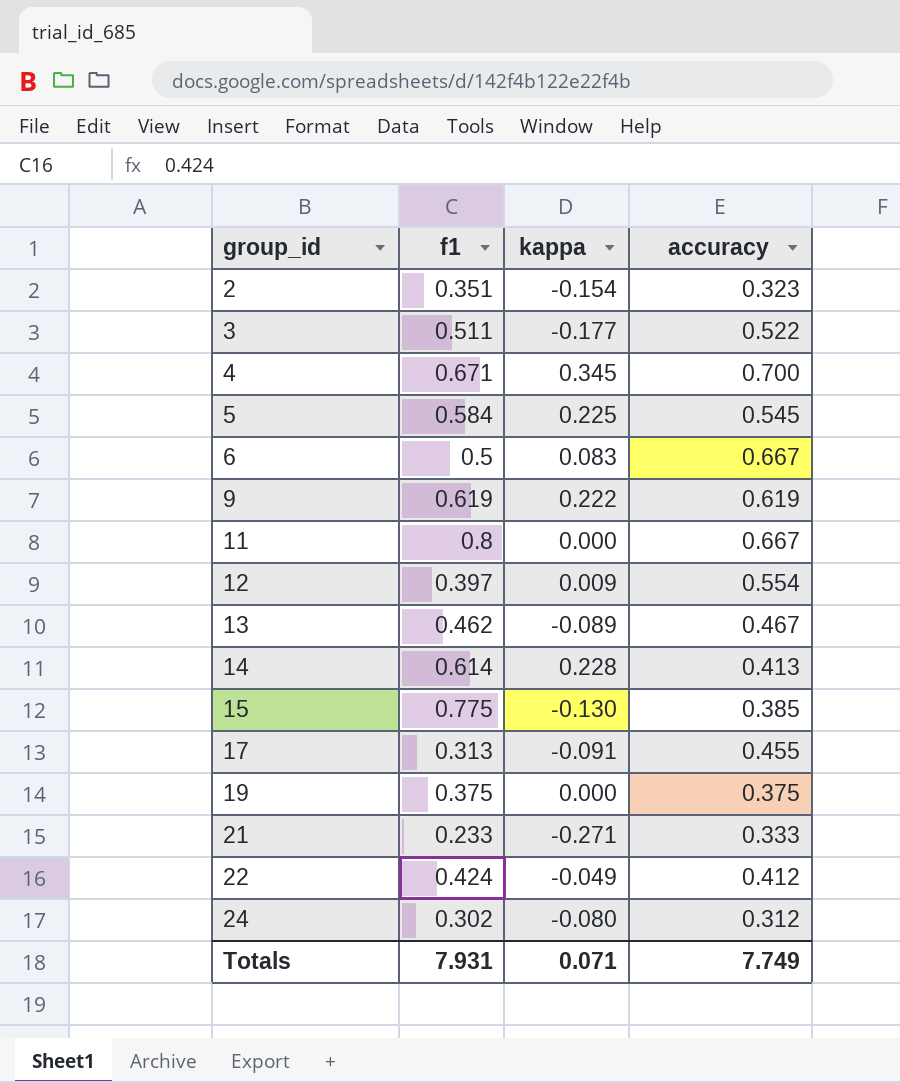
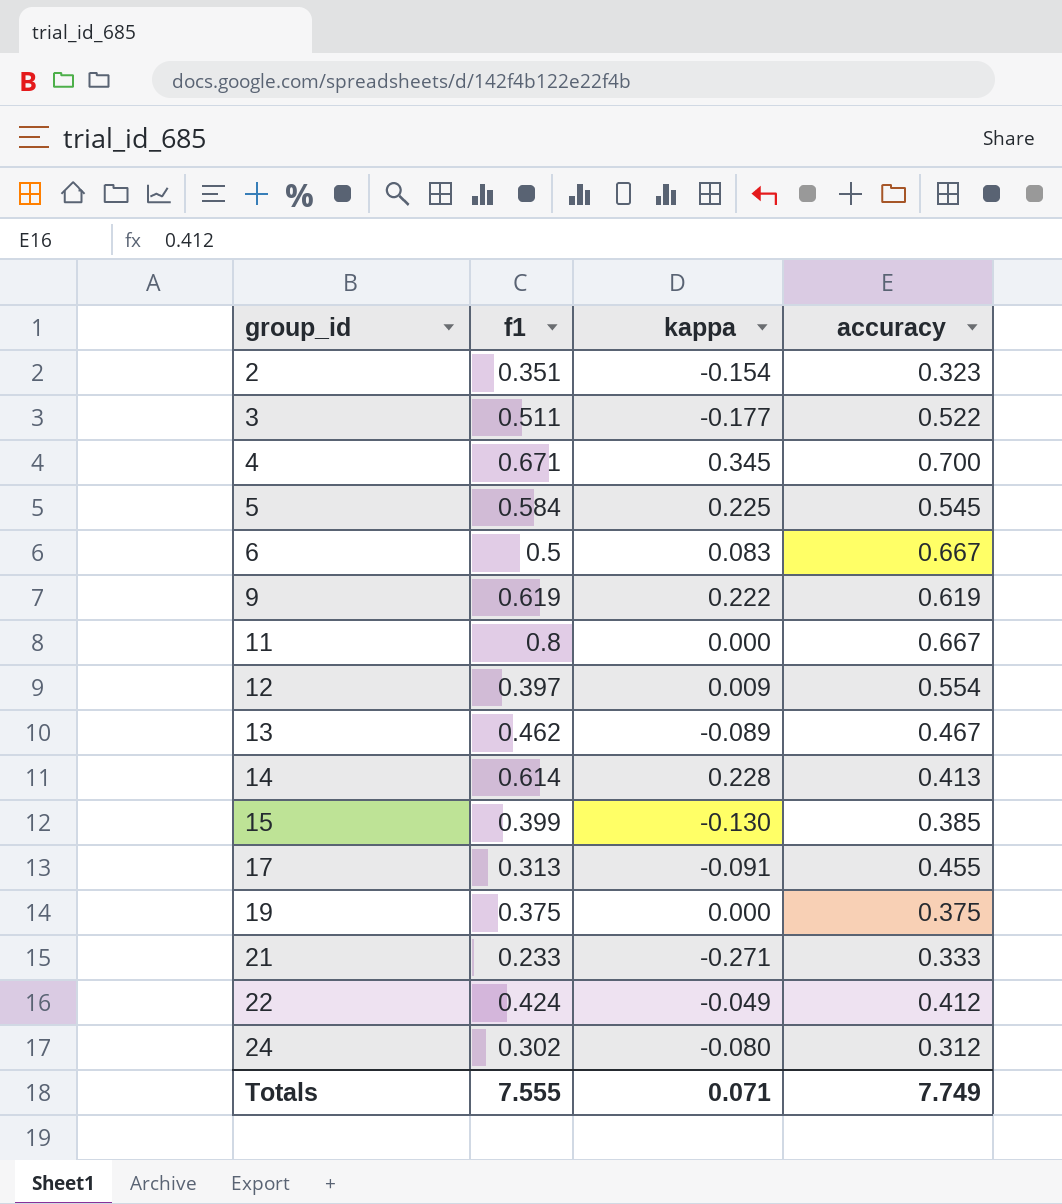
15 | f1: 0.775 -> 0.399
Totals | f1: 7.931 -> 7.555

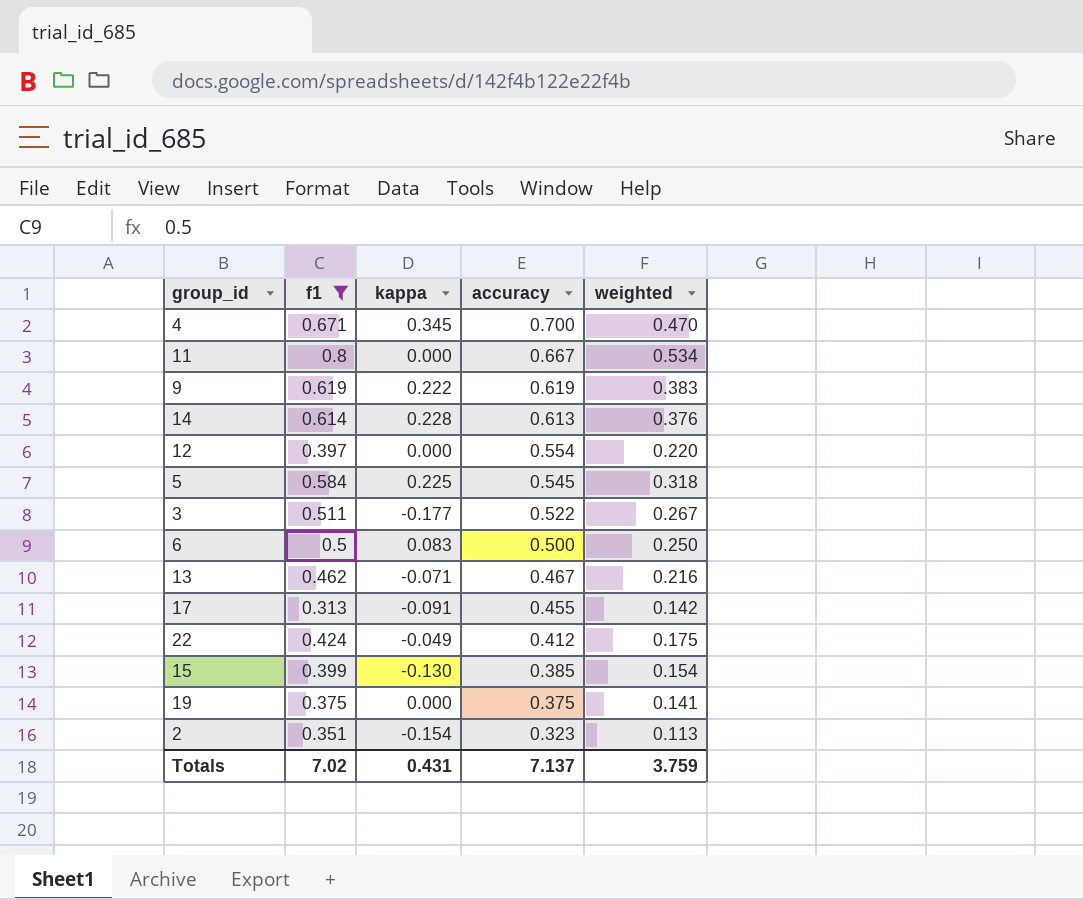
filter: none -> f1 >= 0.313
row order: group_id ascending -> accuracy descending
column weighted | formula: none -> [f1] * [accuracy]
14 | accuracy: 0.413 -> 0.613
12 | kappa: 0.009 -> 0.000
6 | accuracy: 0.667 -> 0.500
13 | kappa: -0.089 -> -0.071
Totals | f1: 7.555 -> 7.02
Totals | kappa: 0.071 -> 0.431
Totals | accuracy: 7.749 -> 7.137

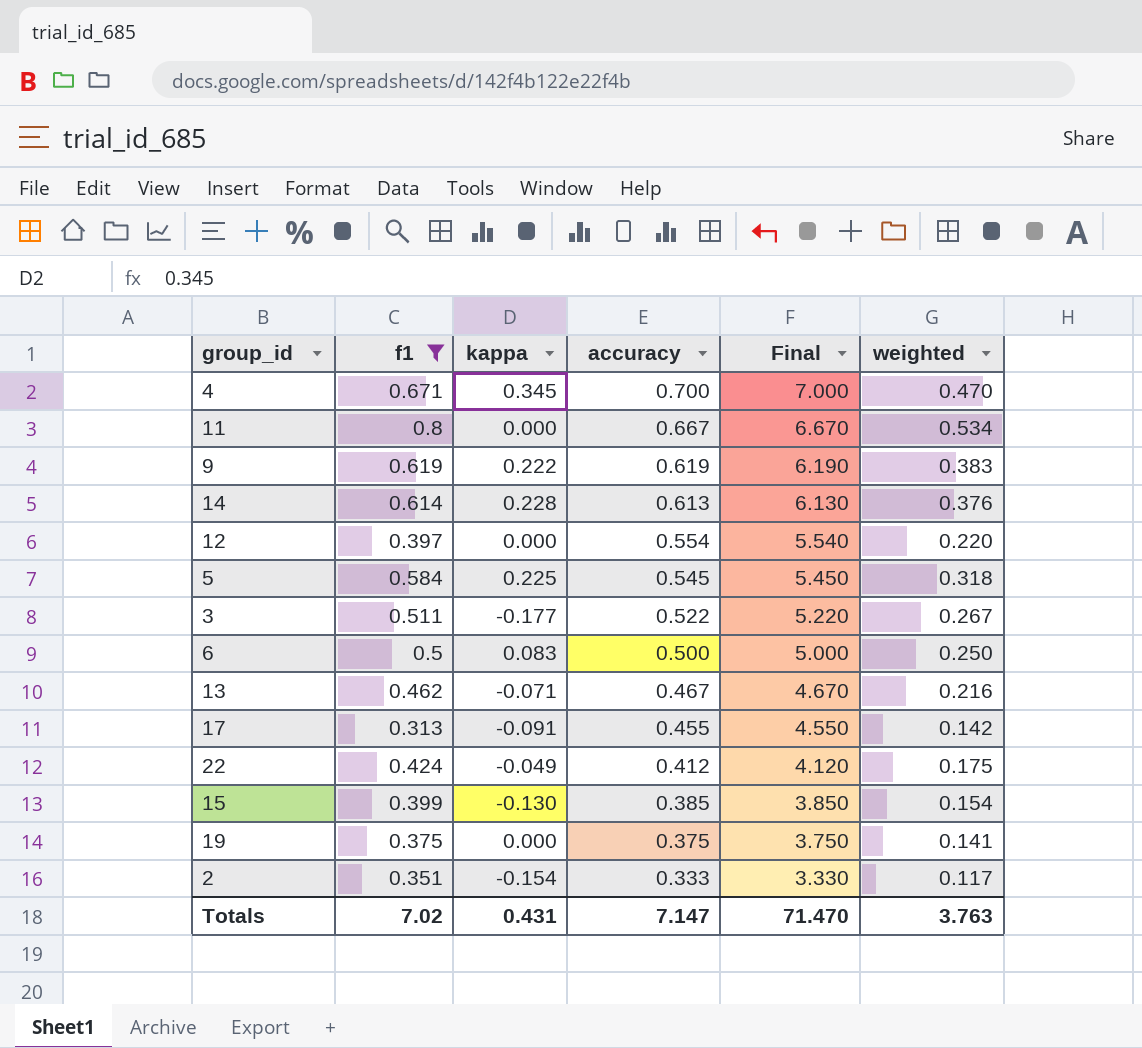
column Final | formula: none -> [accuracy] * 10
2 | accuracy: 0.323 -> 0.333
2 | weighted: 0.113 -> 0.117
Totals | accuracy: 7.137 -> 7.147
Totals | weighted: 3.759 -> 3.763

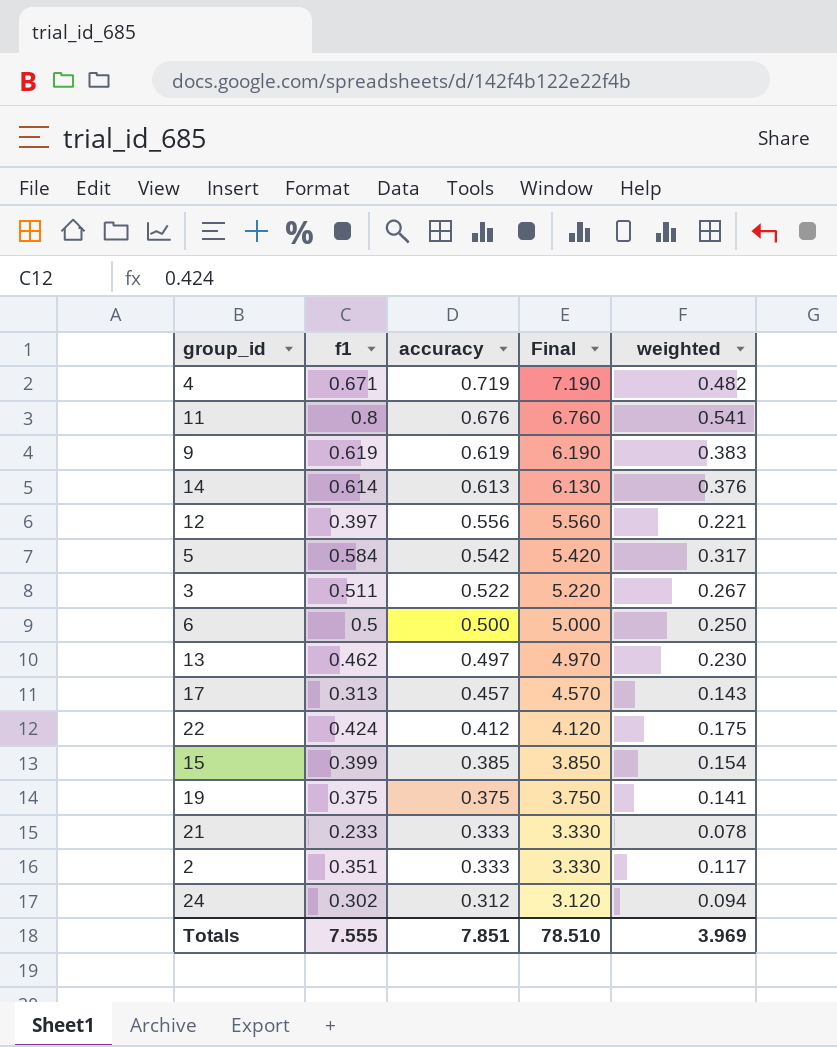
filter: f1 >= 0.313 -> none
column kappa | position: 3 -> none
4 | accuracy: 0.700 -> 0.719
4 | Final: 7.000 -> 7.190
4 | weighted: 0.470 -> 0.482
11 | accuracy: 0.667 -> 0.676
11 | Final: 6.670 -> 6.760
11 | weighted: 0.534 -> 0.541
12 | accuracy: 0.554 -> 0.556
12 | Final: 5.540 -> 5.560
12 | weighted: 0.220 -> 0.221
5 | accuracy: 0.545 -> 0.542
5 | Final: 5.450 -> 5.420
5 | weighted: 0.318 -> 0.317
13 | accuracy: 0.467 -> 0.497
13 | Final: 4.670 -> 4.970
13 | weighted: 0.216 -> 0.230
17 | accuracy: 0.455 -> 0.457
17 | Final: 4.550 -> 4.570
17 | weighted: 0.142 -> 0.143
Totals | f1: 7.02 -> 7.555
Totals | accuracy: 7.147 -> 7.851
Totals | Final: 71.470 -> 78.510
Totals | weighted: 3.763 -> 3.969

